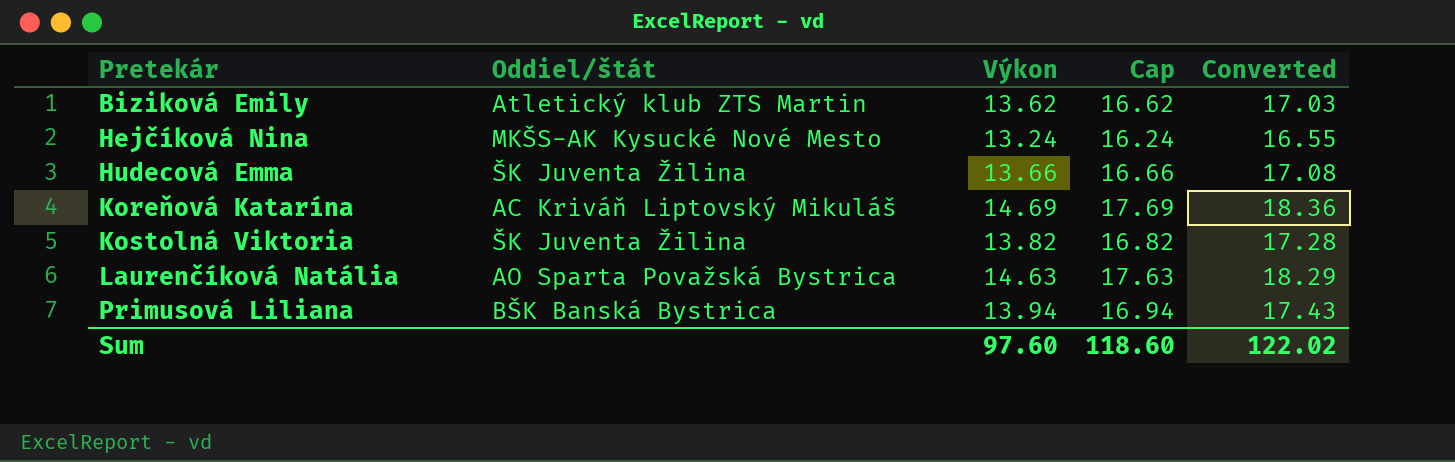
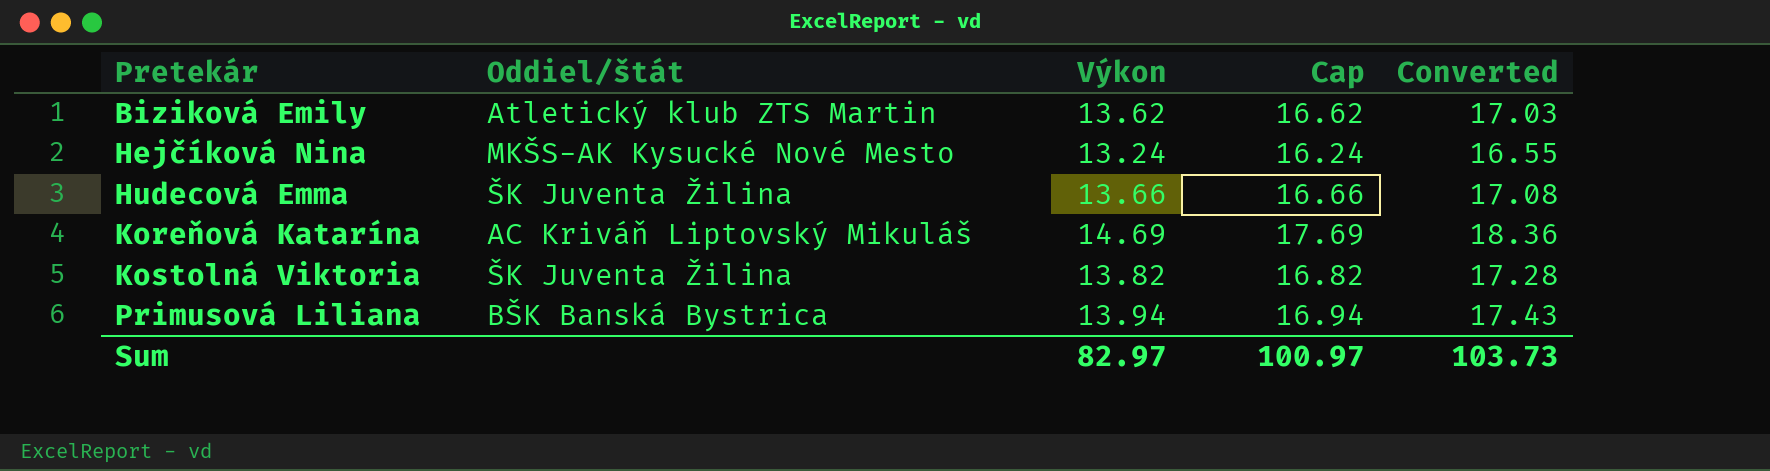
row Laurenčíková Natália: AO Sparta Považská Bystrica | 14.63 | 17.63 | 18.29 -> none
Sum | Výkon: 97.60 -> 82.97
Sum | Cap: 118.60 -> 100.97
Sum | Converted: 122.02 -> 103.73

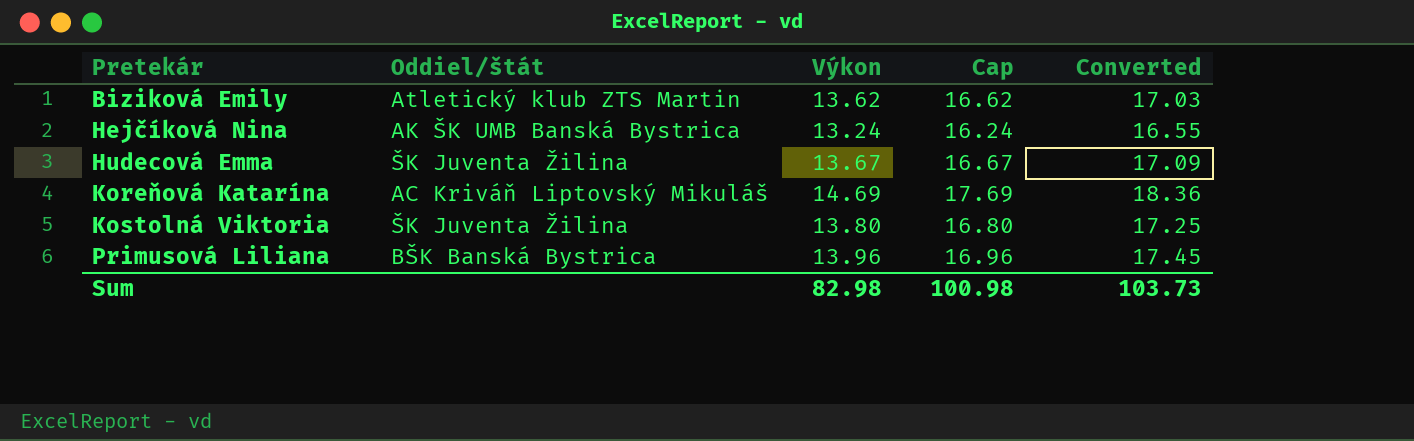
Hejčíková Nina | Oddiel/štát: MKŠS-AK Kysucké Nové Mesto -> AK ŠK UMB Banská Bystrica
Hudecová Emma | Výkon: 13.66 -> 13.67
Hudecová Emma | Cap: 16.66 -> 16.67
Hudecová Emma | Converted: 17.08 -> 17.09
Kostolná Viktoria | Výkon: 13.82 -> 13.80
Kostolná Viktoria | Cap: 16.82 -> 16.80
Kostolná Viktoria | Converted: 17.28 -> 17.25
Primusová Liliana | Výkon: 13.94 -> 13.96
Primusová Liliana | Cap: 16.94 -> 16.96
Primusová Liliana | Converted: 17.43 -> 17.45
Sum | Výkon: 82.97 -> 82.98
Sum | Cap: 100.97 -> 100.98

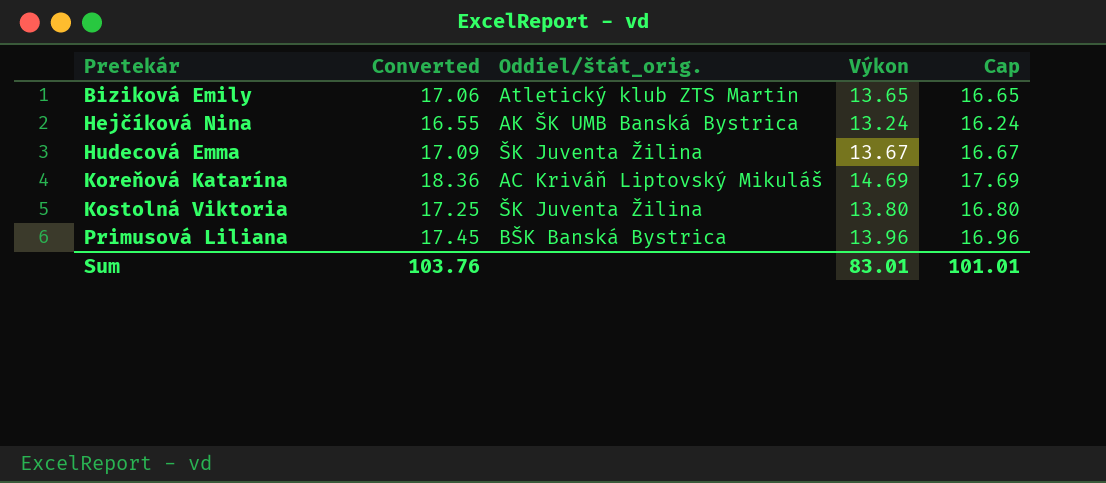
column Converted | position: 5 -> 2
column name: Oddiel/štát -> Oddiel/štát_orig.
Biziková Emily | Converted: 17.03 -> 17.06
Biziková Emily | Výkon: 13.62 -> 13.65
Biziková Emily | Cap: 16.62 -> 16.65
Sum | Converted: 103.73 -> 103.76
Sum | Výkon: 82.98 -> 83.01
Sum | Cap: 100.98 -> 101.01

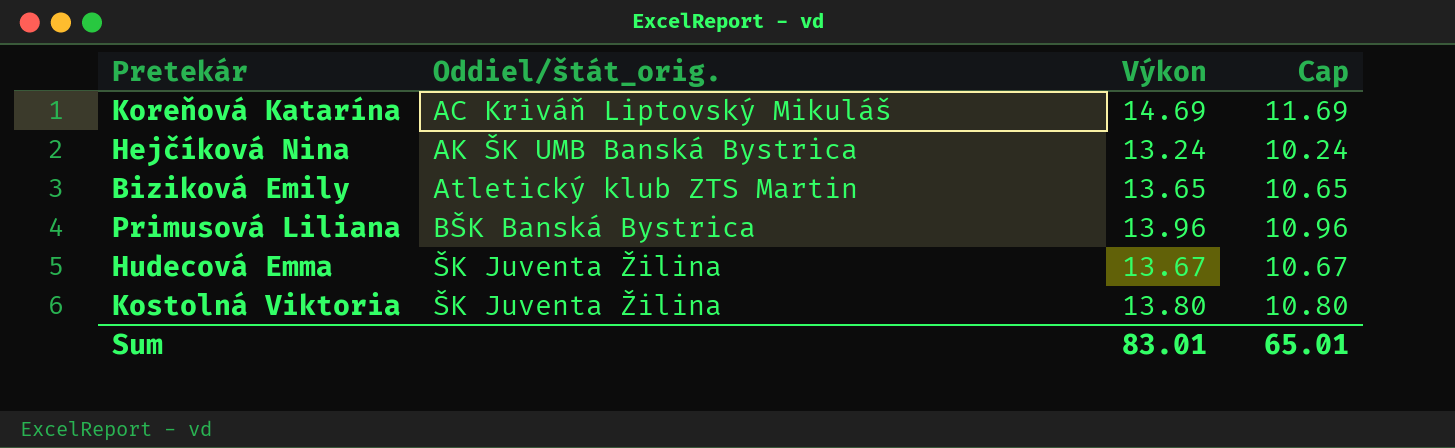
row order: Pretekár ascending -> Oddiel/štát_orig. ascending
column Converted | formula: [Výkon] * 1.25 -> none
column Cap | formula: [Výkon] + 3 -> [Výkon] - 3
Sum | Cap: 101.01 -> 65.01

